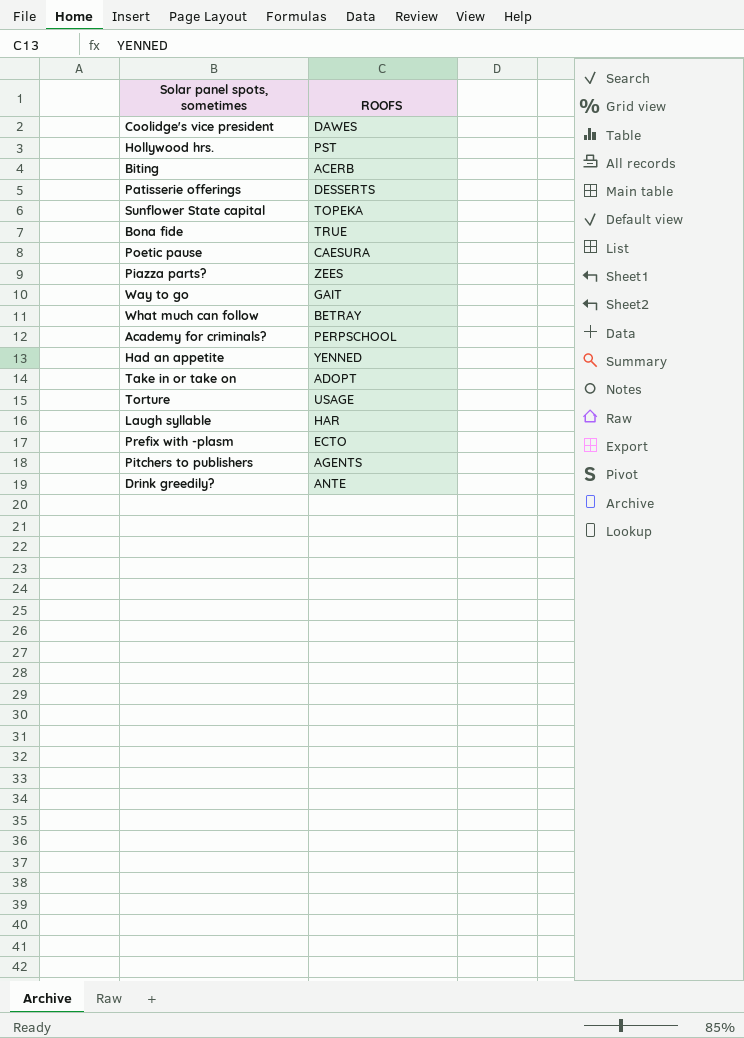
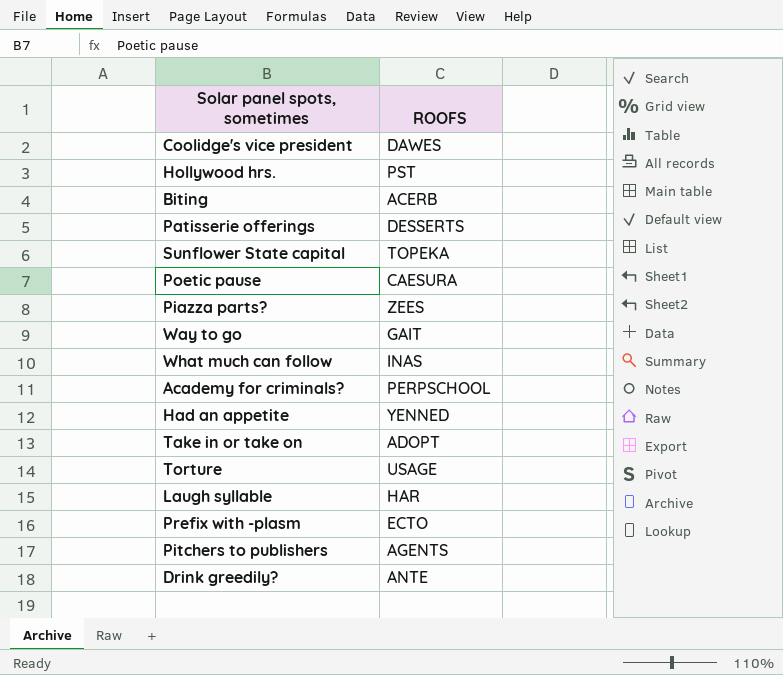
row Bona fide: TRUE -> none
What much can follow | ROOFS: BETRAY -> INAS

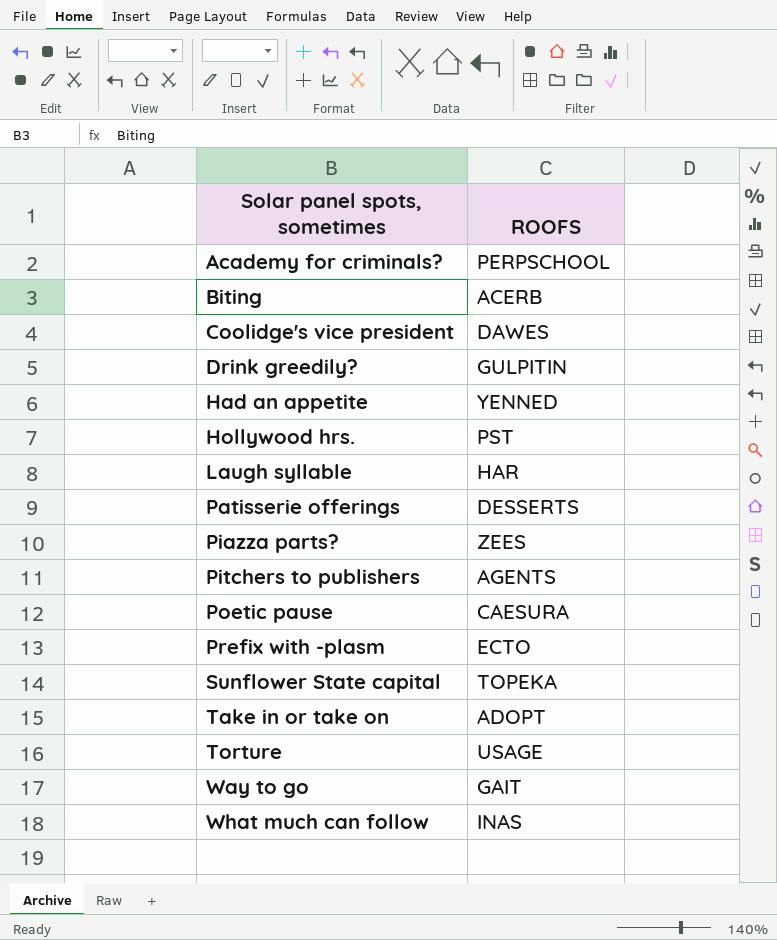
row order: none -> Solar panel spots, sometimes ascending
Drink greedily? | ROOFS: ANTE -> GULPITIN

